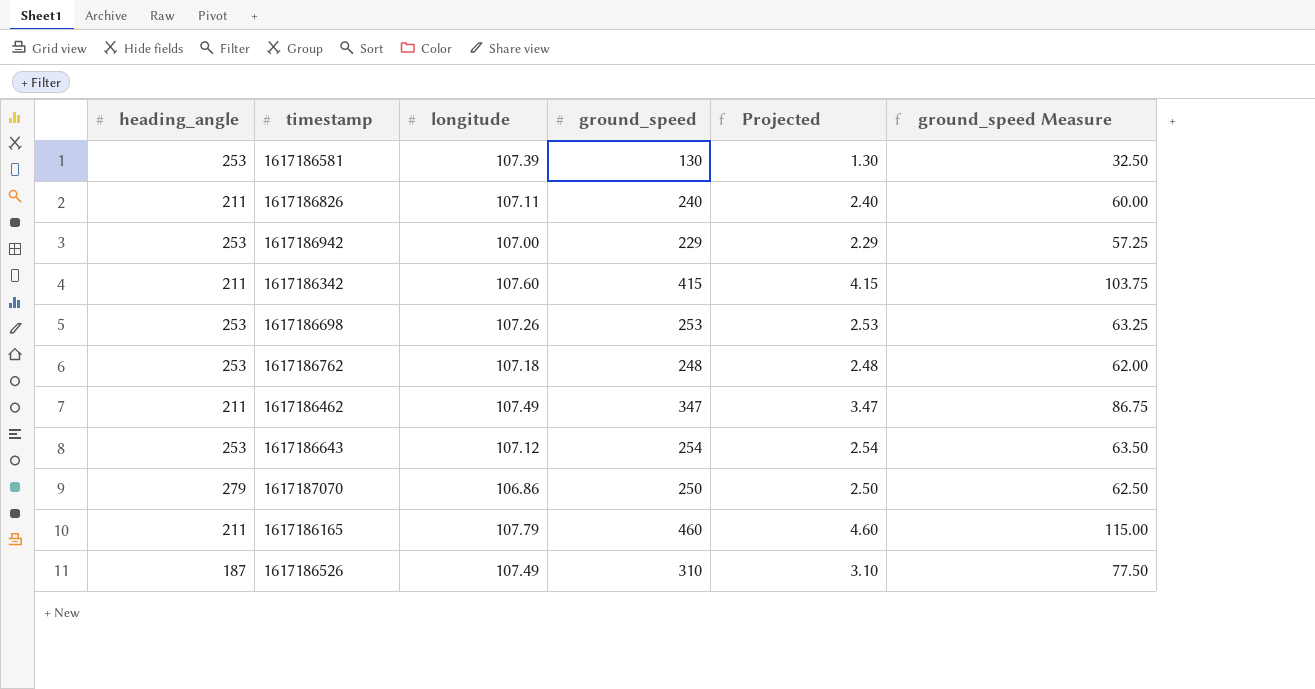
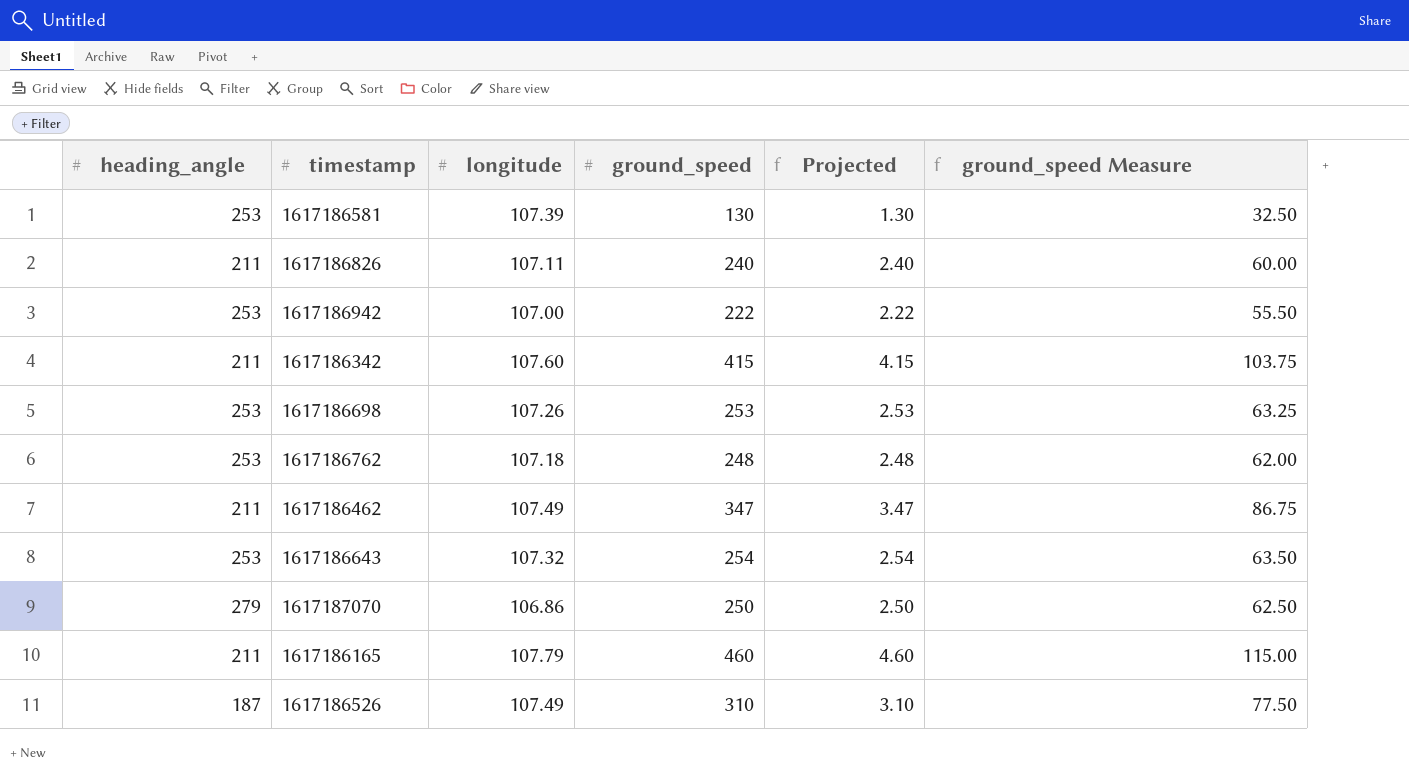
1617186942 | ground_speed: 229 -> 222
1617186942 | Projected: 2.29 -> 2.22
1617186942 | ground_speed Measure: 57.25 -> 55.50
1617186643 | longitude: 107.12 -> 107.32

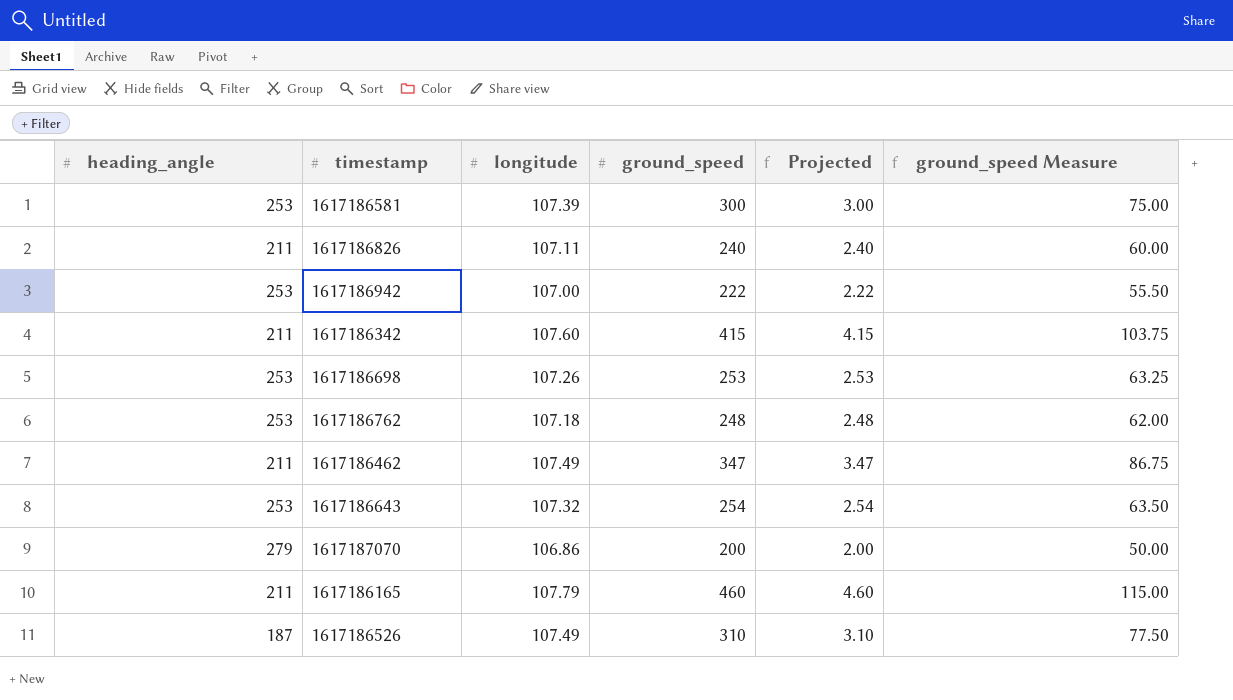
1617186581 | ground_speed: 130 -> 300
1617186581 | Projected: 1.30 -> 3.00
1617186581 | ground_speed Measure: 32.50 -> 75.00
1617187070 | ground_speed: 250 -> 200
1617187070 | Projected: 2.50 -> 2.00
1617187070 | ground_speed Measure: 62.50 -> 50.00

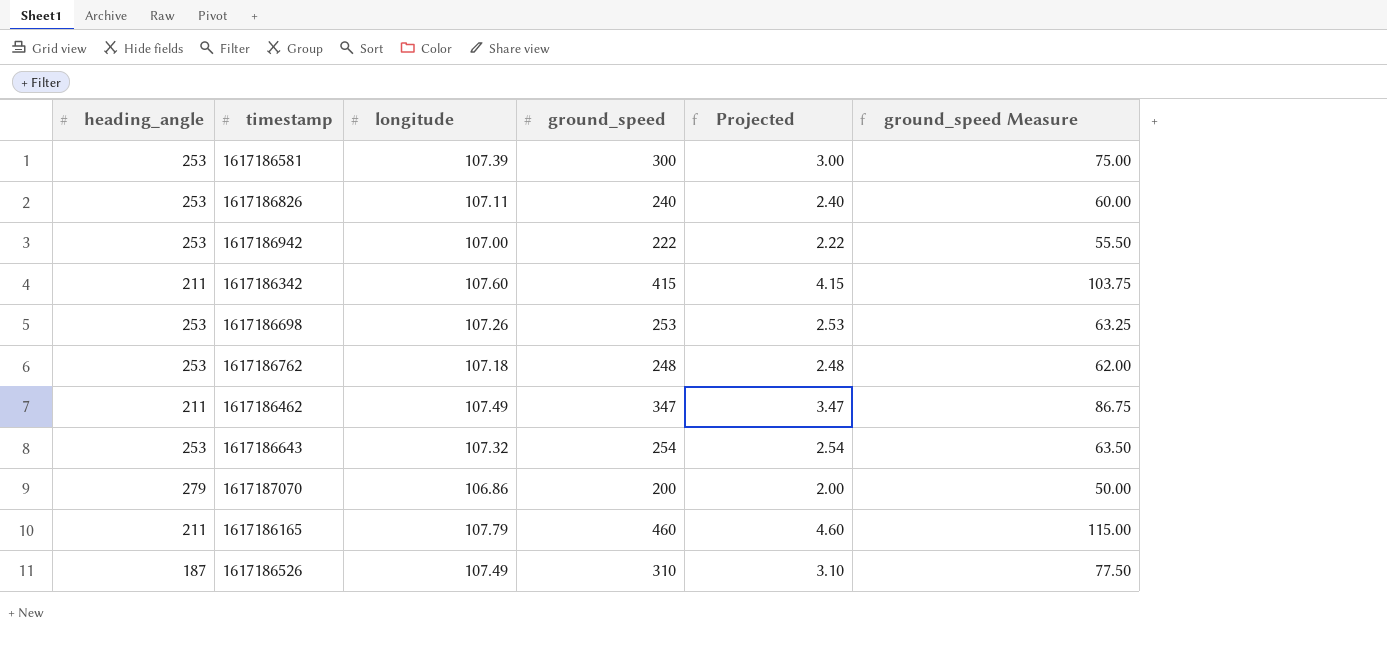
1617186826 | heading_angle: 211 -> 253

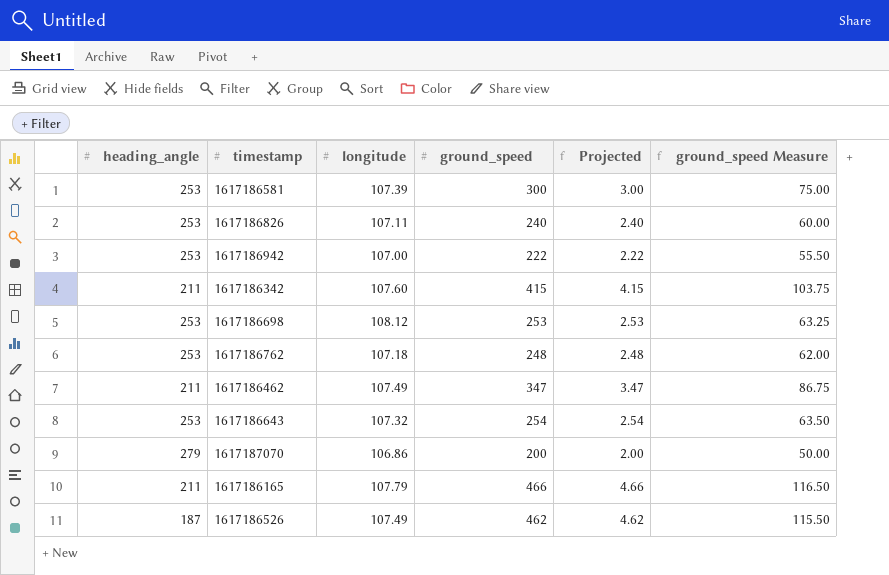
1617186698 | longitude: 107.26 -> 108.12
1617186165 | ground_speed: 460 -> 466
1617186165 | Projected: 4.60 -> 4.66
1617186165 | ground_speed Measure: 115.00 -> 116.50
1617186526 | ground_speed: 310 -> 462
1617186526 | Projected: 3.10 -> 4.62
1617186526 | ground_speed Measure: 77.50 -> 115.50

